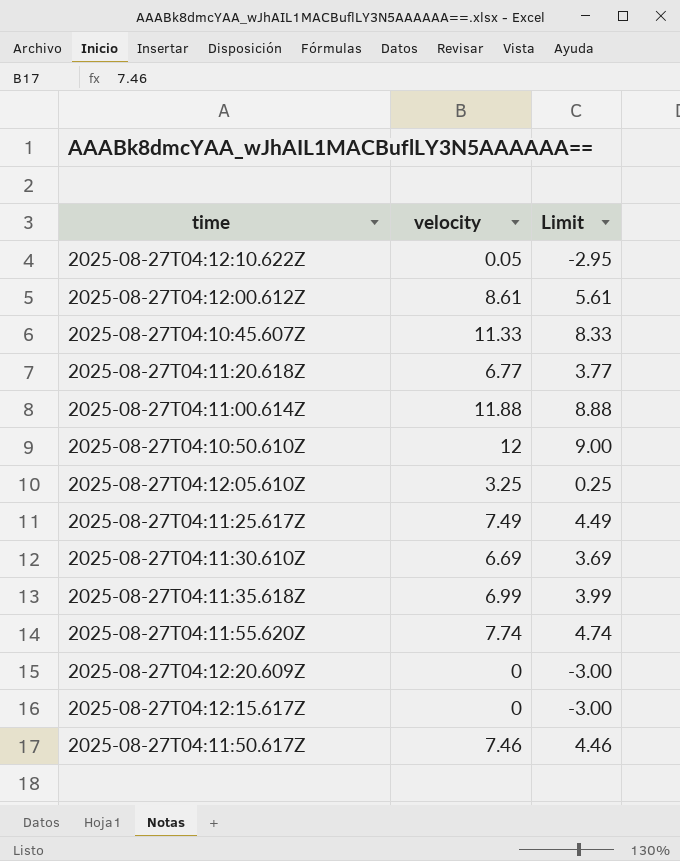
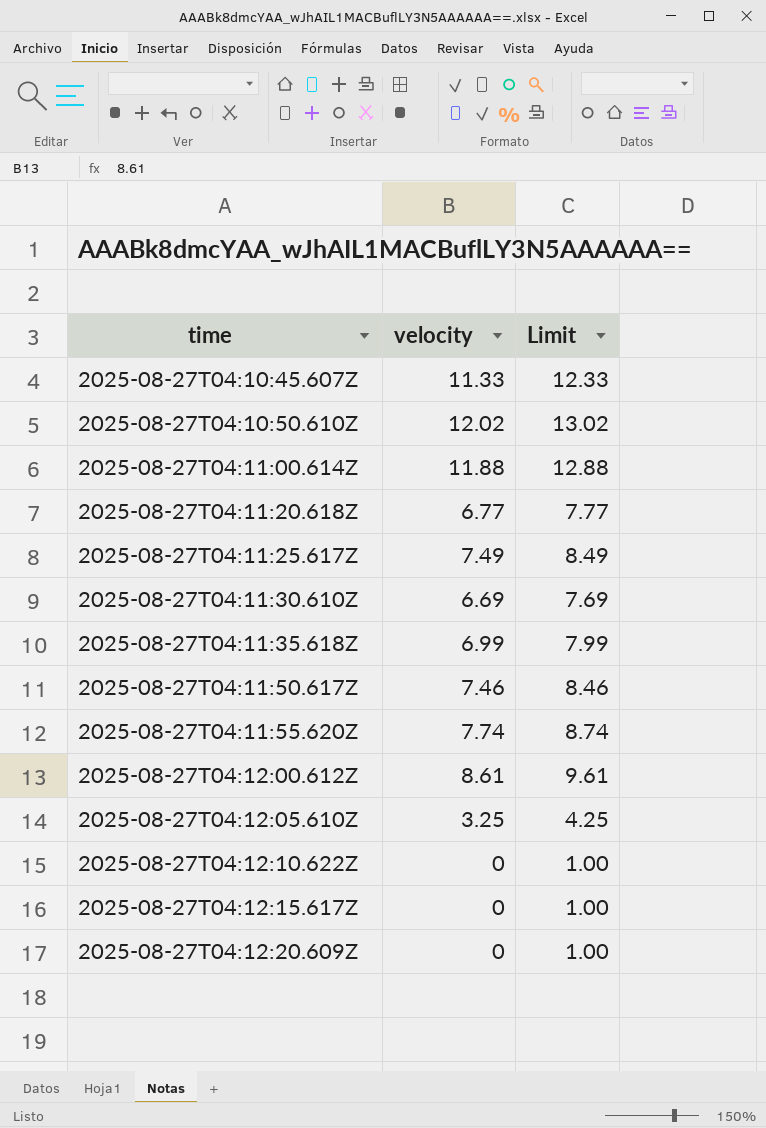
row order: none -> time ascending
column Limit | formula: [velocity] - 3 -> [velocity] + 1
2025-08-27T04:10:50.610Z | velocity: 12 -> 12.02
2025-08-27T04:12:10.622Z | velocity: 0.05 -> 0

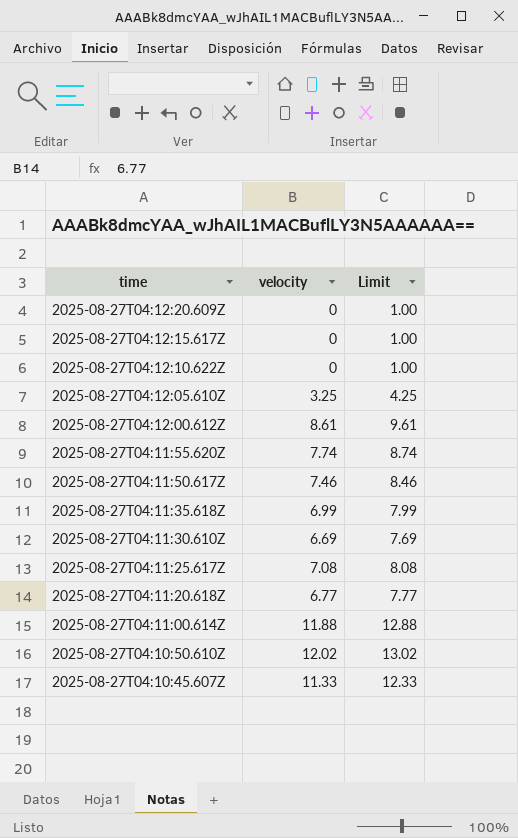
row order: time ascending -> time descending
2025-08-27T04:11:25.617Z | velocity: 7.49 -> 7.08
2025-08-27T04:11:25.617Z | Limit: 8.49 -> 8.08

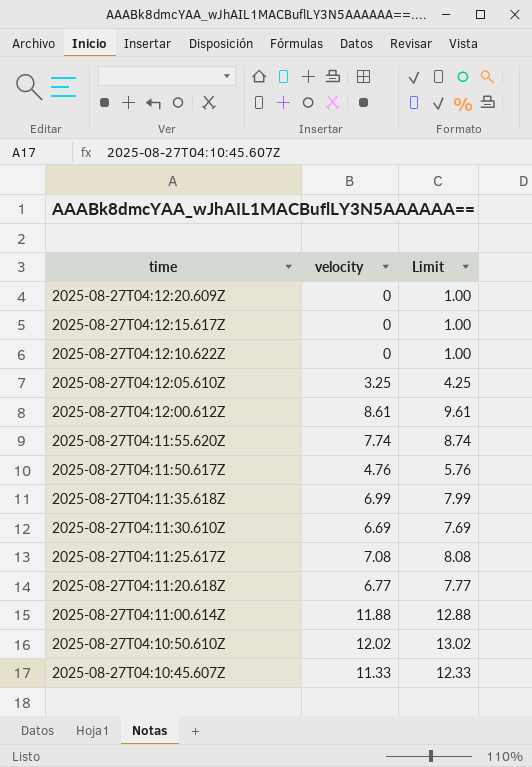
2025-08-27T04:11:50.617Z | velocity: 7.46 -> 4.76
2025-08-27T04:11:50.617Z | Limit: 8.46 -> 5.76

